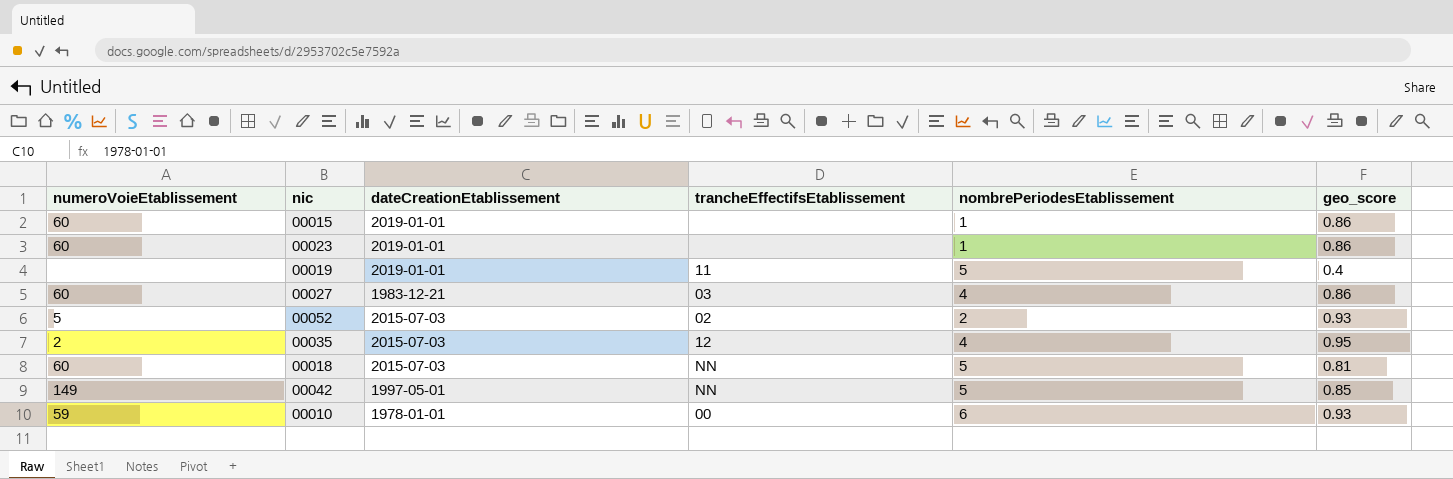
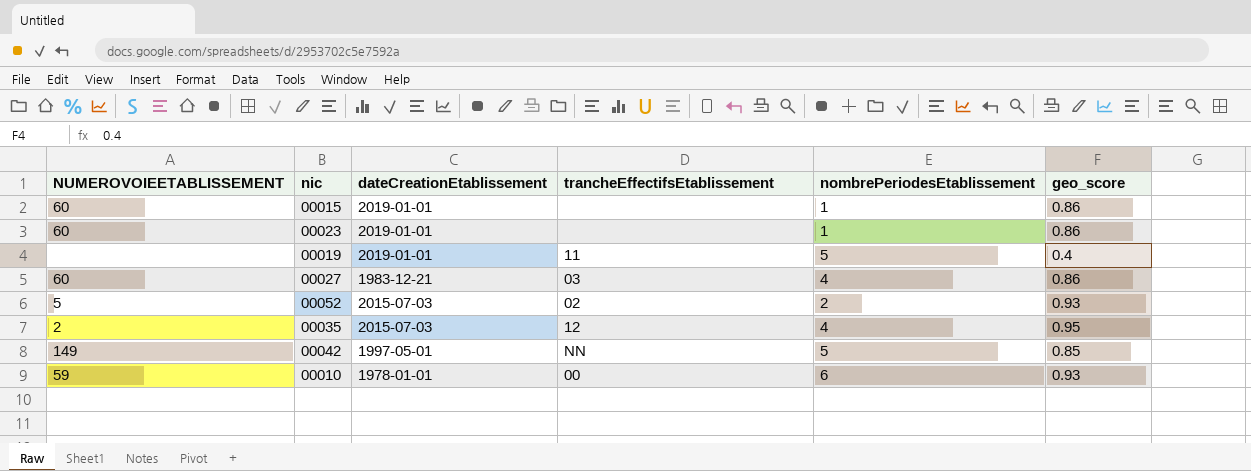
column name: numeroVoieEtablissement -> NUMEROVOIEETABLISSEMENT
row 00018: 60 | 2015-07-03 | NN | 5 | 0.81 -> none

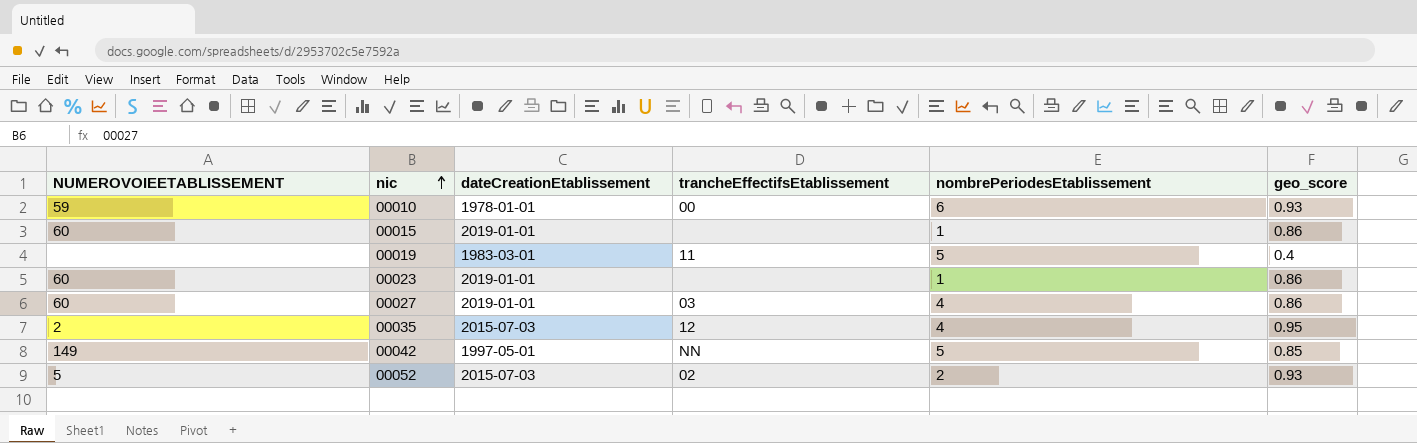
row order: none -> nic ascending
00019 | dateCreationEtablissement: 2019-01-01 -> 1983-03-01
00027 | dateCreationEtablissement: 1983-12-21 -> 2019-01-01

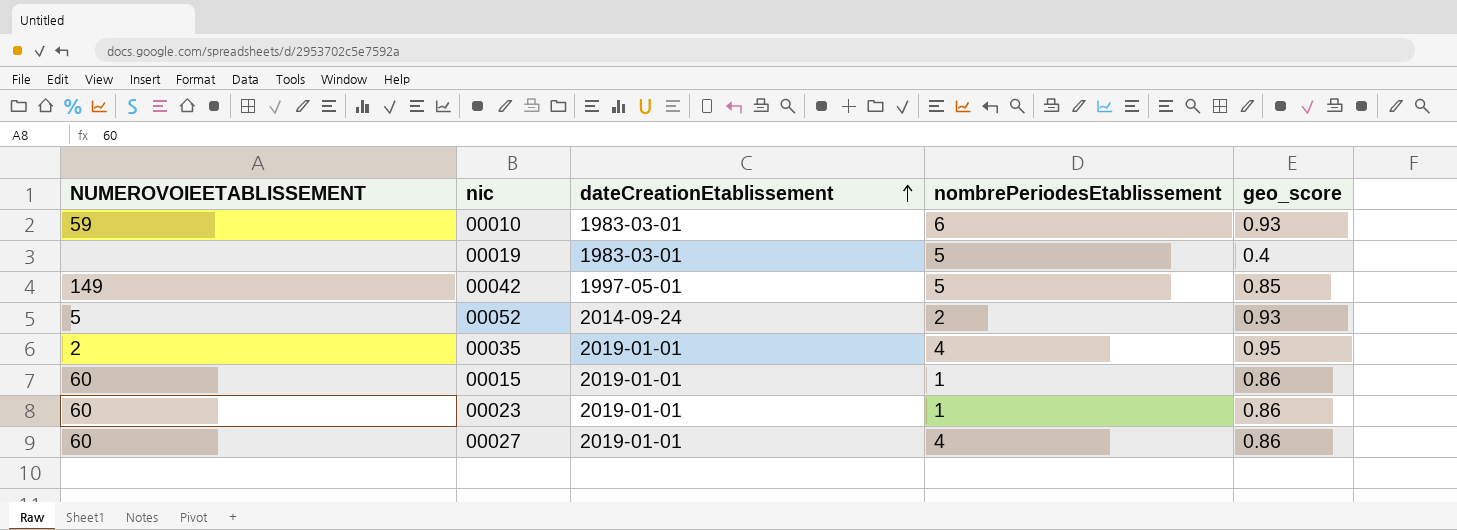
row order: nic ascending -> dateCreationEtablissement ascending
column trancheEffectifsEtablissement | position: 4 -> none
00010 | dateCreationEtablissement: 1978-01-01 -> 1983-03-01
00052 | dateCreationEtablissement: 2015-07-03 -> 2014-09-24
00035 | dateCreationEtablissement: 2015-07-03 -> 2019-01-01

